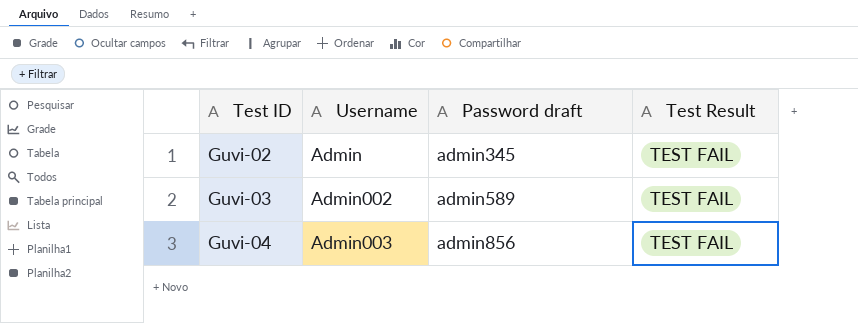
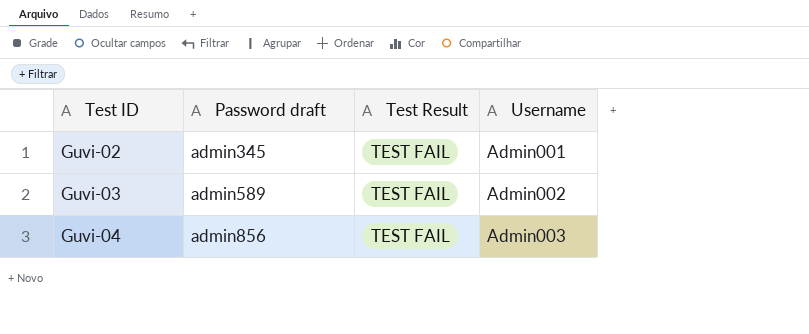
column Username | position: 2 -> 4
Guvi-02 | Username: Admin -> Admin001

